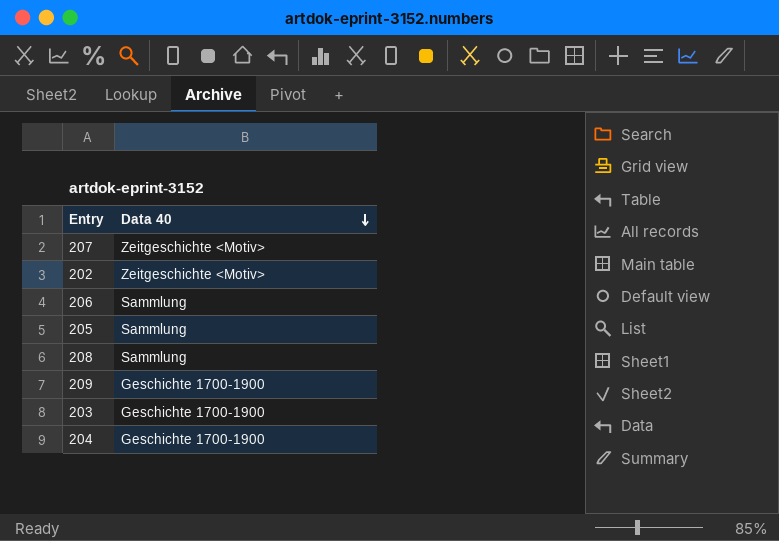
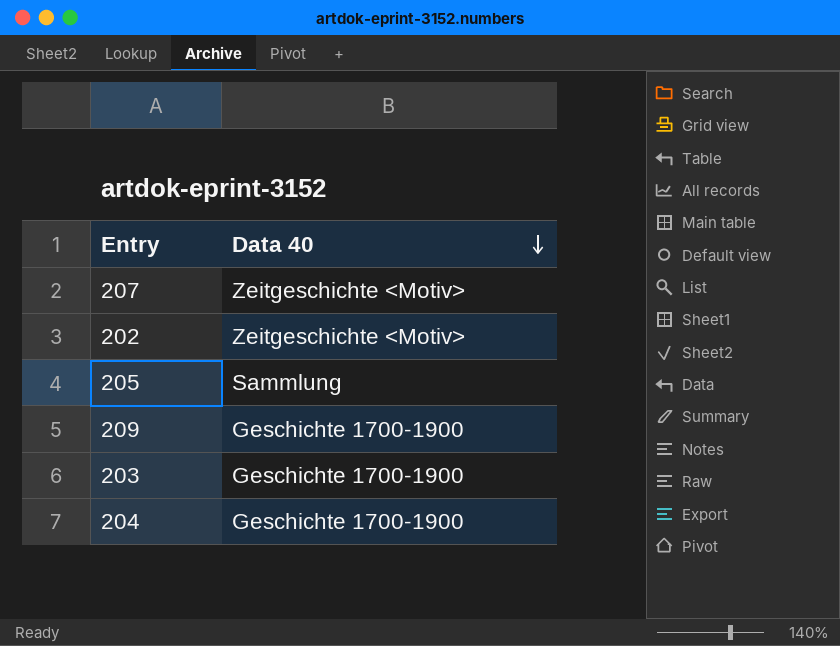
row 206: Sammlung -> none
row 208: Sammlung -> none

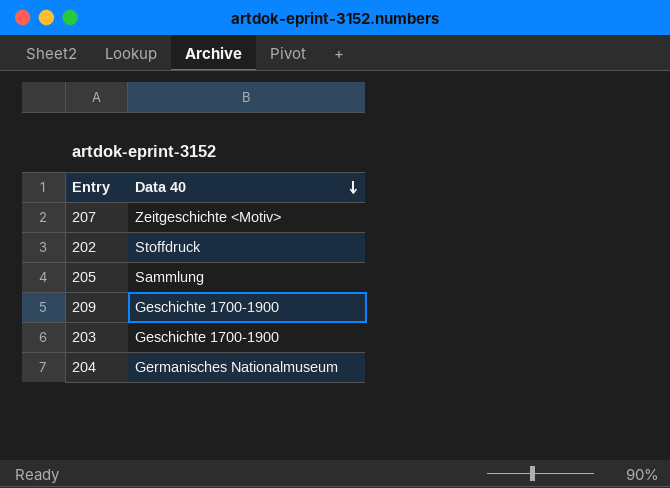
202 | Data 40: Zeitgeschichte <Motiv> -> Stoffdruck
204 | Data 40: Geschichte 1700-1900 -> Germanisches Nationalmuseum

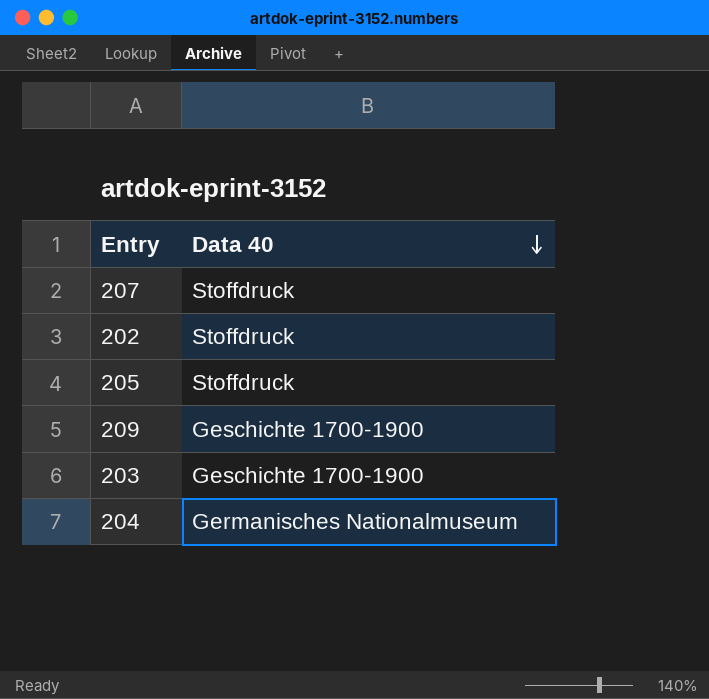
207 | Data 40: Zeitgeschichte <Motiv> -> Stoffdruck
205 | Data 40: Sammlung -> Stoffdruck

